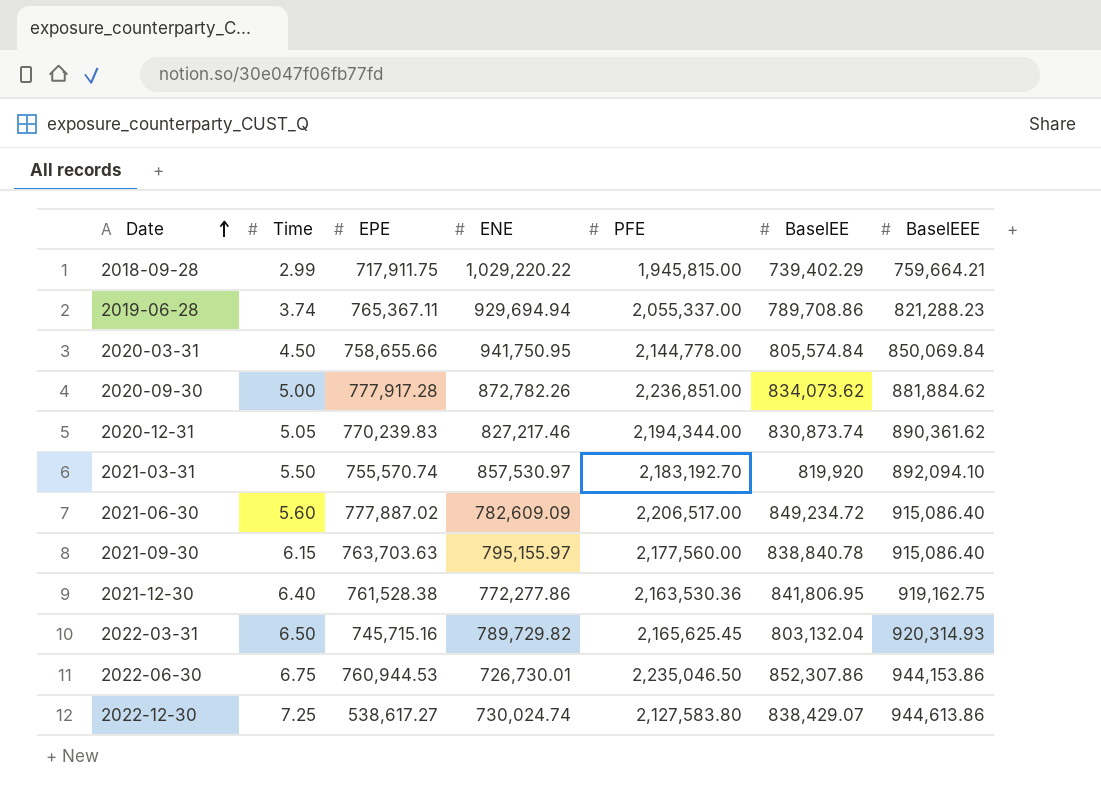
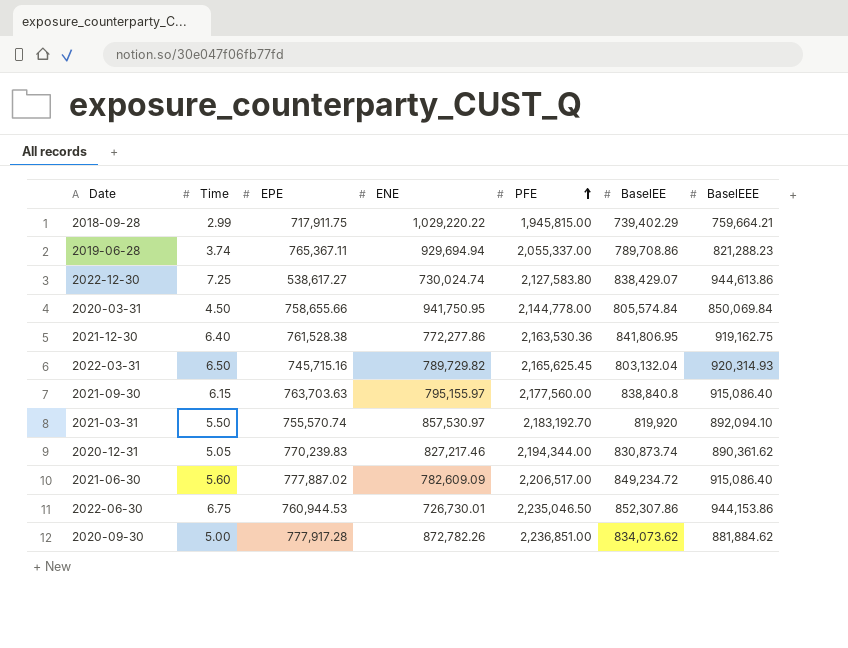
row order: Date ascending -> PFE ascending
2021-09-30 | BaselEE: 838,840.78 -> 838,840.8

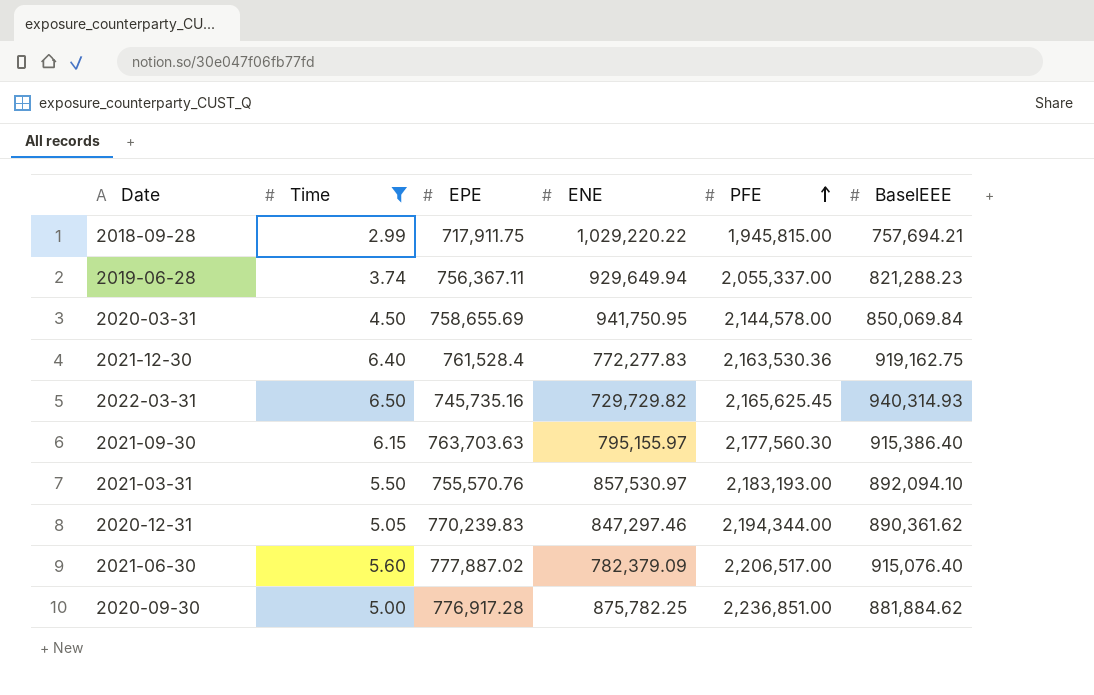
filter: none -> Time <= 6.50
column BaselEE | position: 6 -> none
2018-09-28 | BaselEEE: 759,664.21 -> 757,694.21
2019-06-28 | EPE: 765,367.11 -> 756,367.11
2019-06-28 | ENE: 929,694.94 -> 929,649.94
2020-03-31 | EPE: 758,655.66 -> 758,655.69
2020-03-31 | PFE: 2,144,778.00 -> 2,144,578.00
2021-12-30 | EPE: 761,528.38 -> 761,528.4
2021-12-30 | ENE: 772,277.86 -> 772,277.83
2022-03-31 | EPE: 745,715.16 -> 745,735.16
2022-03-31 | ENE: 789,729.82 -> 729,729.82
2022-03-31 | BaselEEE: 920,314.93 -> 940,314.93
2021-09-30 | PFE: 2,177,560.00 -> 2,177,560.30
2021-09-30 | BaselEEE: 915,086.40 -> 915,386.40
2021-03-31 | EPE: 755,570.74 -> 755,570.76
2021-03-31 | PFE: 2,183,192.70 -> 2,183,193.00
2020-12-31 | ENE: 827,217.46 -> 847,297.46
2021-06-30 | ENE: 782,609.09 -> 782,379.09
2021-06-30 | BaselEEE: 915,086.40 -> 915,076.40
2020-09-30 | EPE: 777,917.28 -> 776,917.28
2020-09-30 | ENE: 872,782.26 -> 875,782.25

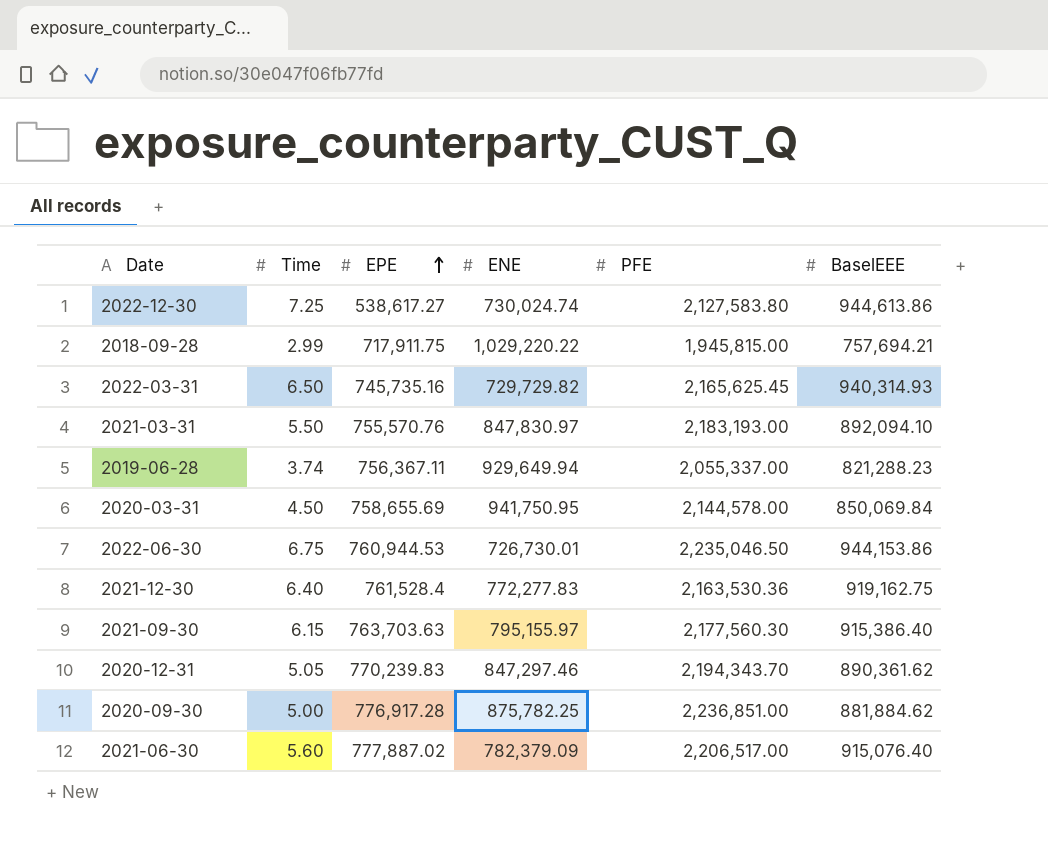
filter: Time <= 6.50 -> none
row order: PFE ascending -> EPE ascending
2021-03-31 | ENE: 857,530.97 -> 847,830.97
2020-12-31 | PFE: 2,194,344.00 -> 2,194,343.70

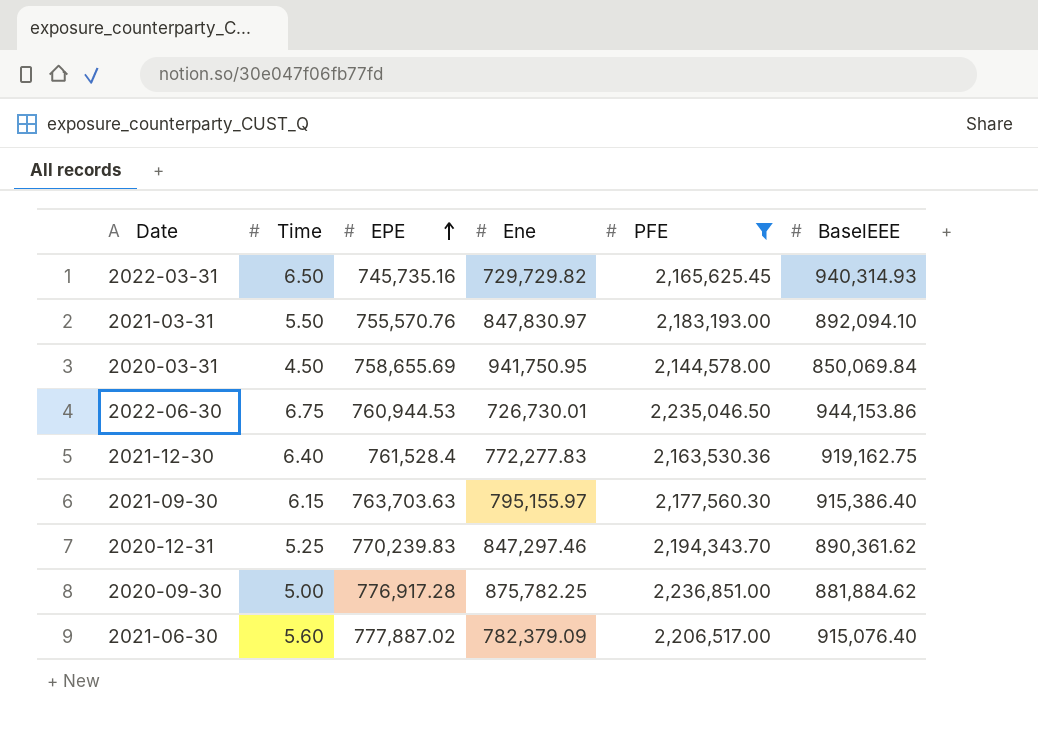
filter: none -> PFE >= 2,144,578.00
column name: ENE -> Ene
2020-12-31 | Time: 5.05 -> 5.25

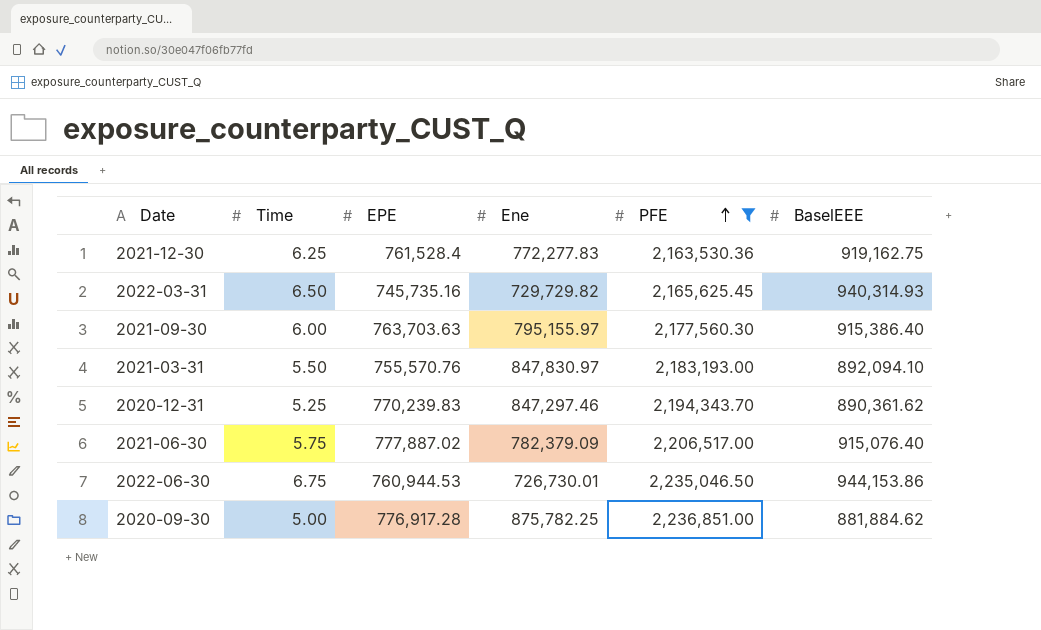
row order: EPE ascending -> PFE ascending
row 2020-03-31: 4.50 | 758,655.69 | 941,750.95 | 2,144,578.00 | 850,069.84 -> none
2021-12-30 | Time: 6.40 -> 6.25
2021-09-30 | Time: 6.15 -> 6.00
2021-06-30 | Time: 5.60 -> 5.75

